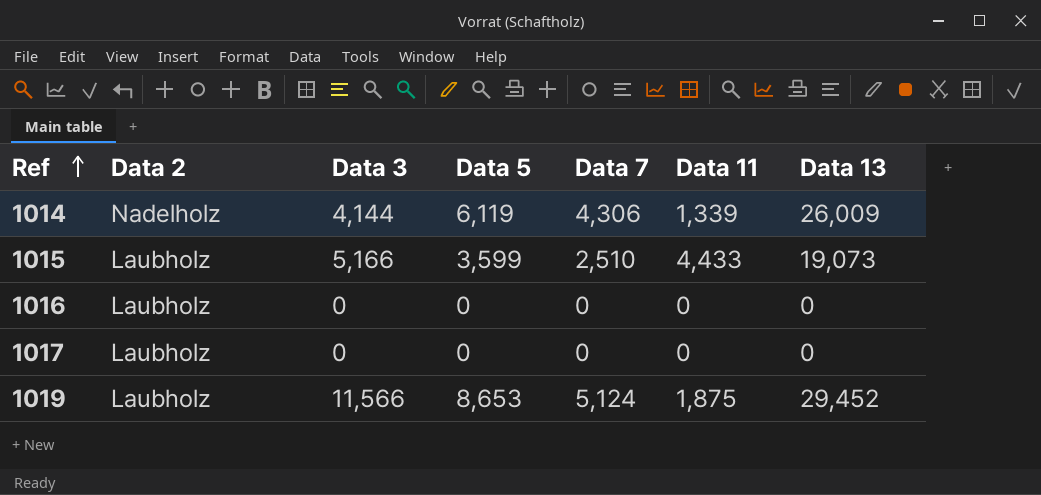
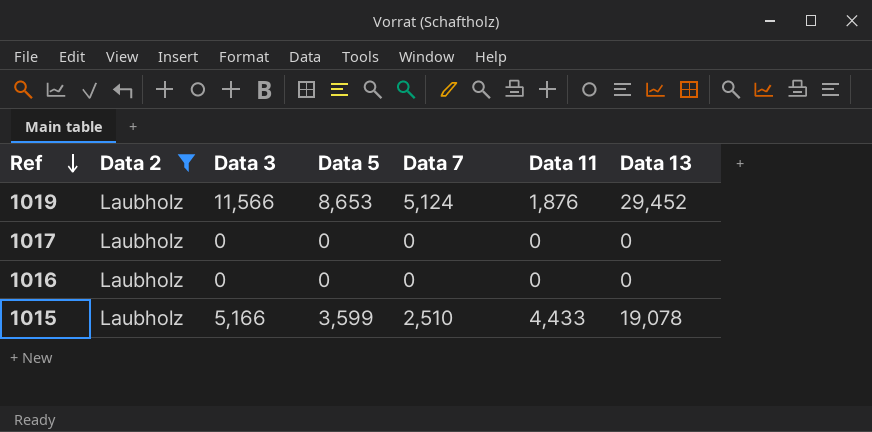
filter: none -> Data 2 = Laubholz
row order: Ref ascending -> Ref descending
1019 | Data 11: 1,875 -> 1,876
1015 | Data 13: 19,073 -> 19,078

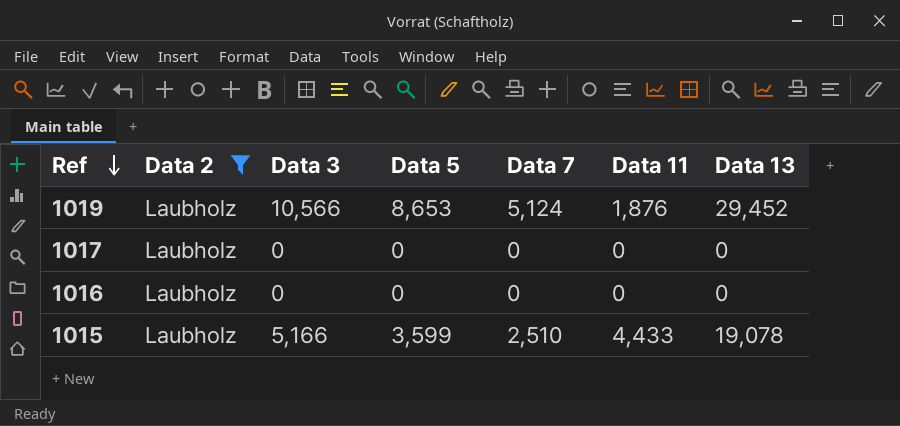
1019 | Data 3: 11,566 -> 10,566

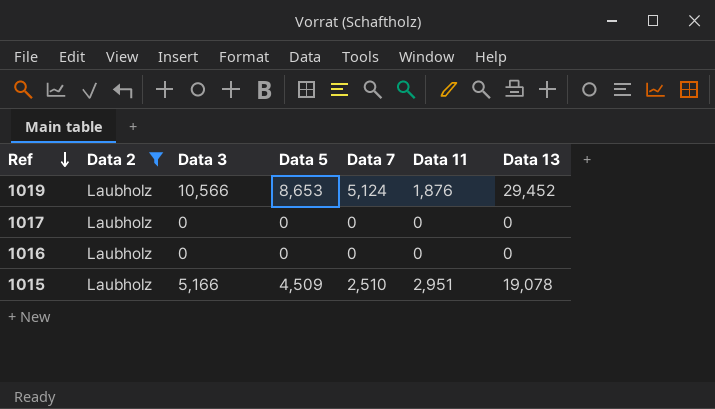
1015 | Data 5: 3,599 -> 4,509
1015 | Data 11: 4,433 -> 2,951

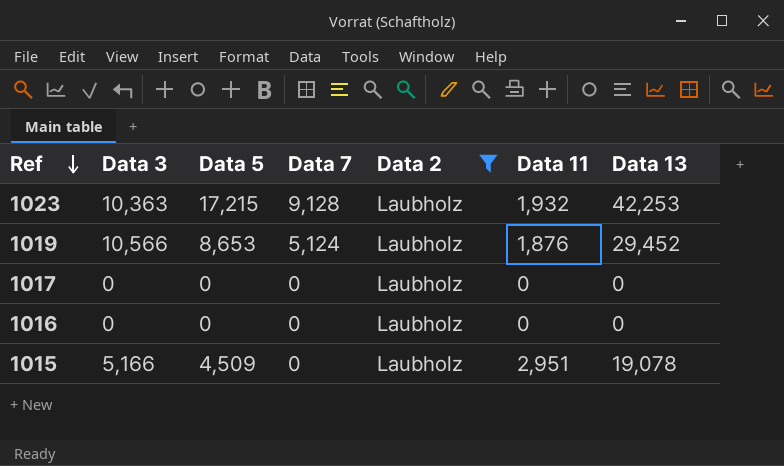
column Data 2 | position: 2 -> 5
row 1023: none -> 10,363 | 17,215 | 9,128 | Laubholz | 1,932 | 42,253
1015 | Data 7: 2,510 -> 0

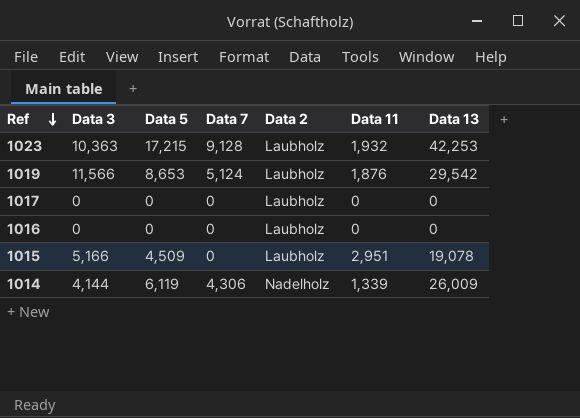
filter: Data 2 = Laubholz -> none
1019 | Data 3: 10,566 -> 11,566
1019 | Data 13: 29,452 -> 29,542

